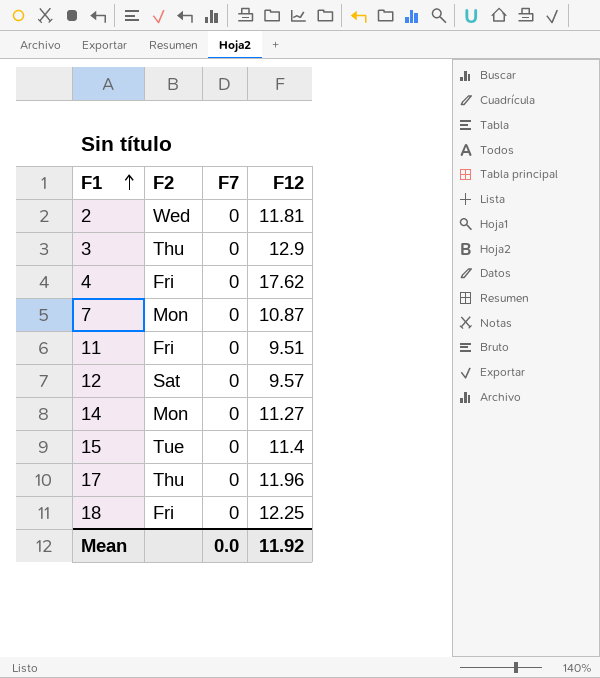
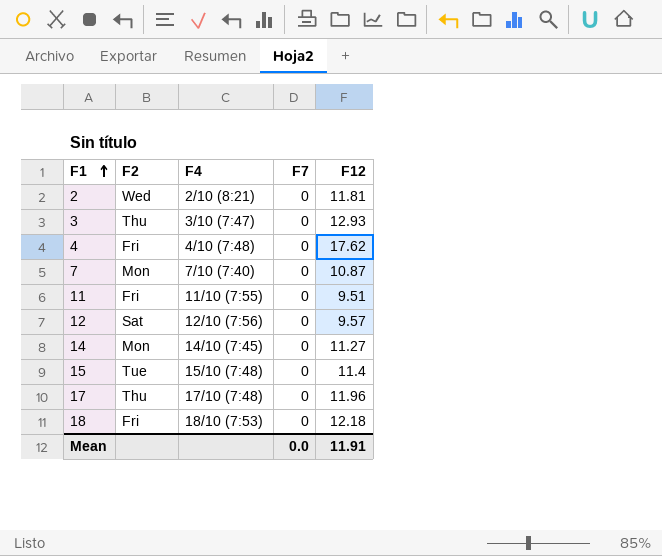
column F4 | position: none -> 3
3 | F12: 12.9 -> 12.93
18 | F12: 12.25 -> 12.18
Mean | F12: 11.92 -> 11.91

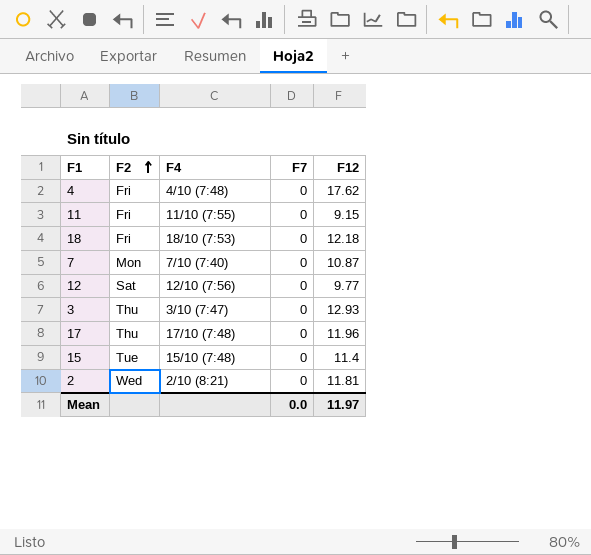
row order: F1 ascending -> F2 ascending
row 14: Mon | 14/10 (7:45) | 0 | 11.27 -> none
11 | F12: 9.51 -> 9.15
12 | F12: 9.57 -> 9.77
Mean | F12: 11.91 -> 11.97

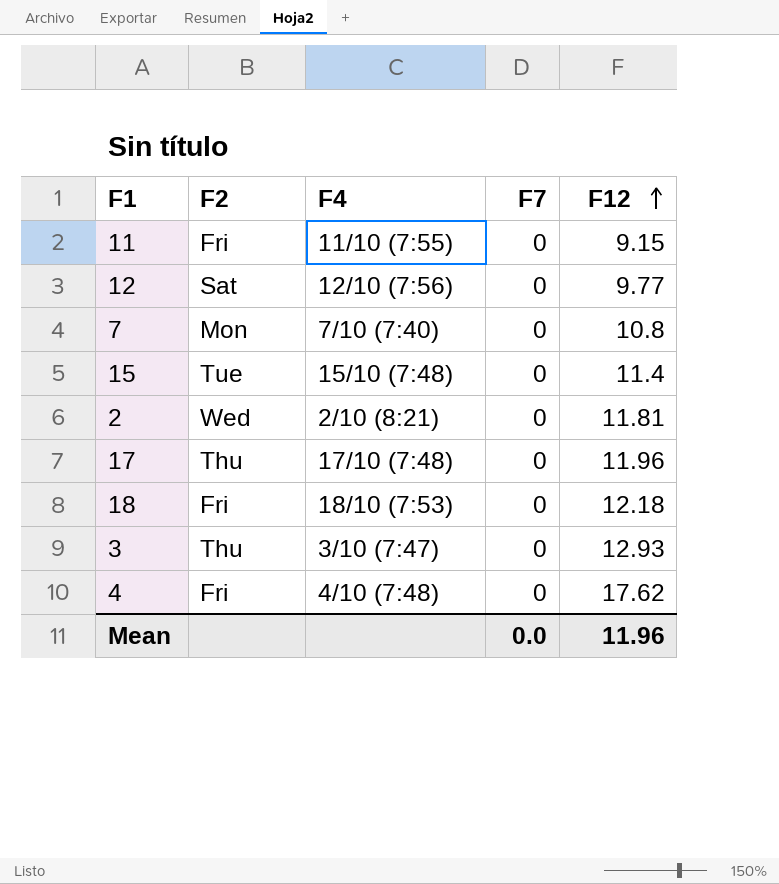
row order: F2 ascending -> F12 ascending
7 | F12: 10.87 -> 10.8
Mean | F12: 11.97 -> 11.96

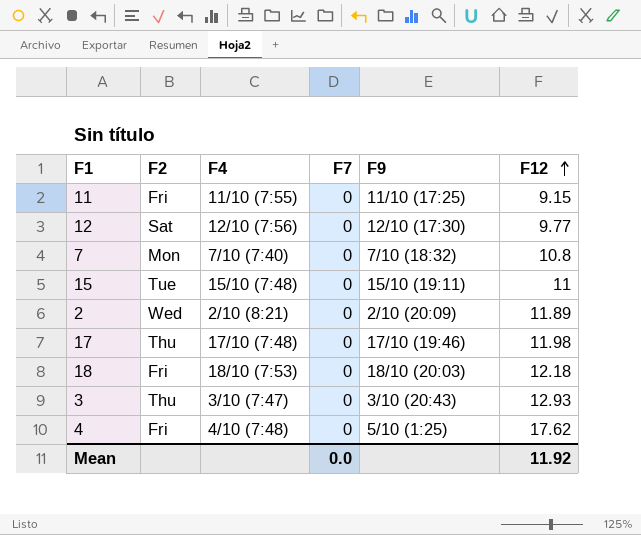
column F9 | position: none -> 5
15 | F12: 11.4 -> 11
2 | F12: 11.81 -> 11.89
17 | F12: 11.96 -> 11.98
Mean | F12: 11.96 -> 11.92

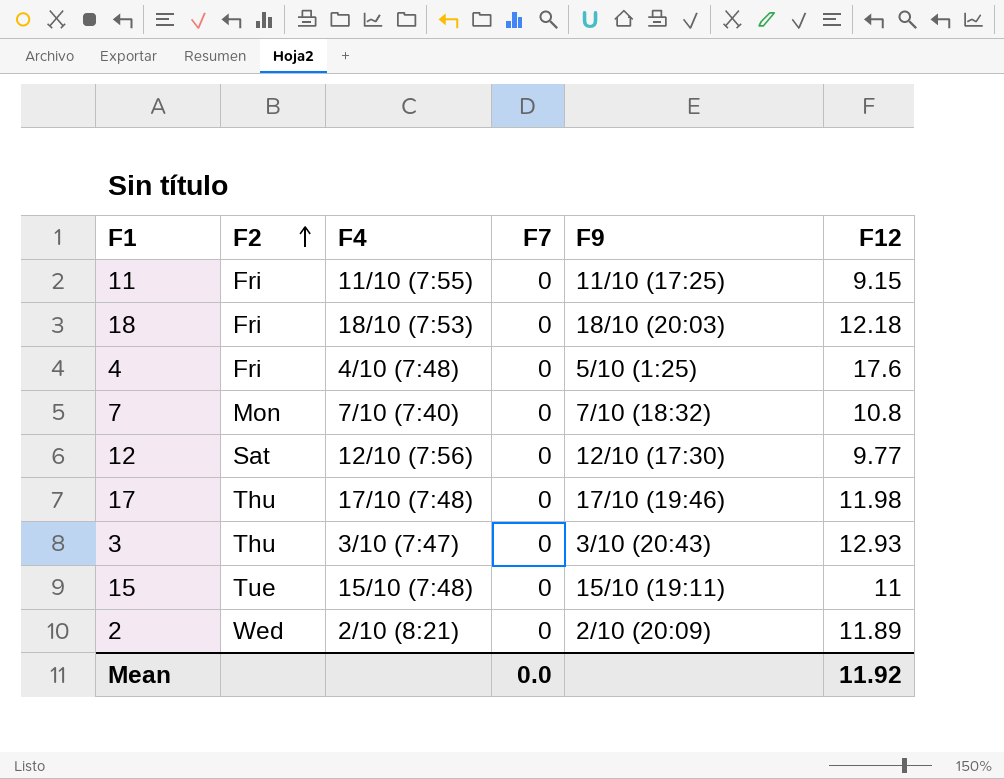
row order: F12 ascending -> F2 ascending
4 | F12: 17.62 -> 17.6

